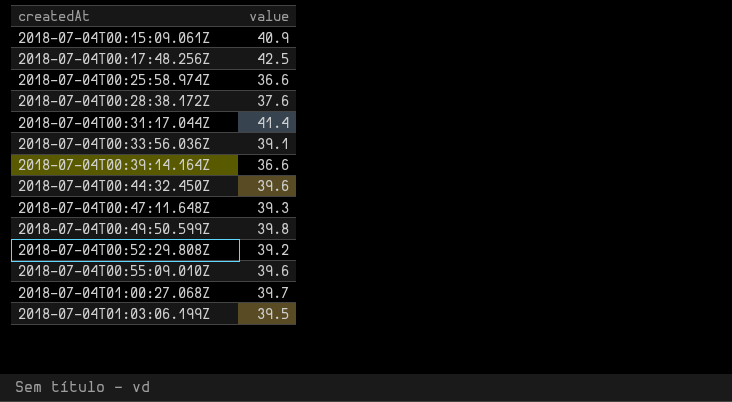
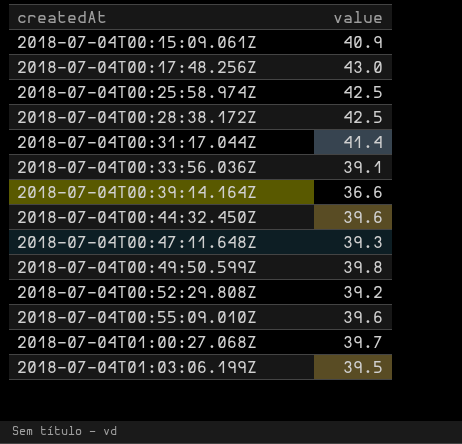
2018-07-04T00:17:48.256Z | value: 42.5 -> 43.0
2018-07-04T00:25:58.974Z | value: 36.6 -> 42.5
2018-07-04T00:28:38.172Z | value: 37.6 -> 42.5

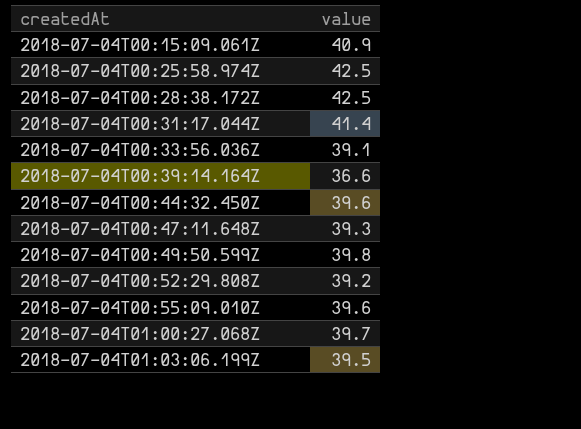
row 2018-07-04T00:17:48.256Z: 43.0 -> none

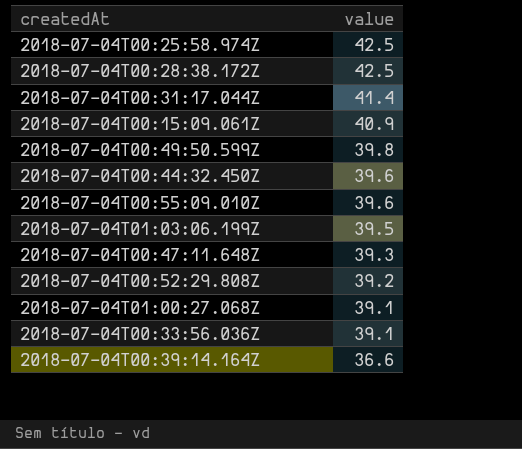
row order: createdAt ascending -> value descending
2018-07-04T01:00:27.068Z | value: 39.7 -> 39.1

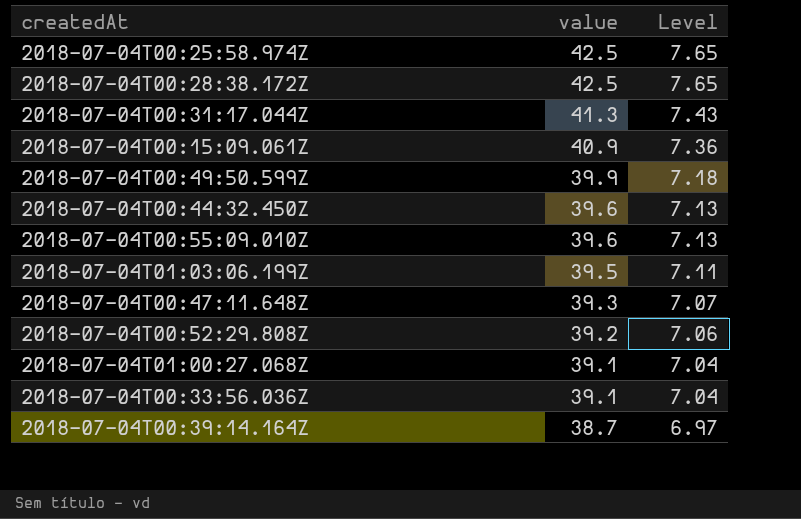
column Level | formula: none -> [value] * 0.18
2018-07-04T00:31:17.044Z | value: 41.4 -> 41.3
2018-07-04T00:49:50.599Z | value: 39.8 -> 39.9
2018-07-04T00:39:14.164Z | value: 36.6 -> 38.7

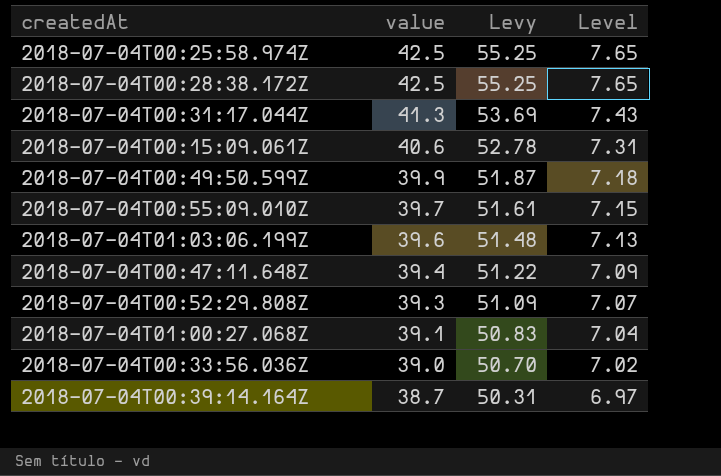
column Levy | formula: none -> [value] * 1.3
row 2018-07-04T00:44:32.450Z: 39.6 | 7.13 -> none
2018-07-04T00:15:09.061Z | value: 40.9 -> 40.6
2018-07-04T00:15:09.061Z | Level: 7.36 -> 7.31
2018-07-04T00:55:09.010Z | value: 39.6 -> 39.7
2018-07-04T00:55:09.010Z | Level: 7.13 -> 7.15
2018-07-04T01:03:06.199Z | value: 39.5 -> 39.6
2018-07-04T01:03:06.199Z | Level: 7.11 -> 7.13
2018-07-04T00:47:11.648Z | value: 39.3 -> 39.4
2018-07-04T00:47:11.648Z | Level: 7.07 -> 7.09
2018-07-04T00:52:29.808Z | value: 39.2 -> 39.3
2018-07-04T00:52:29.808Z | Level: 7.06 -> 7.07
2018-07-04T00:33:56.036Z | value: 39.1 -> 39.0
2018-07-04T00:33:56.036Z | Level: 7.04 -> 7.02

